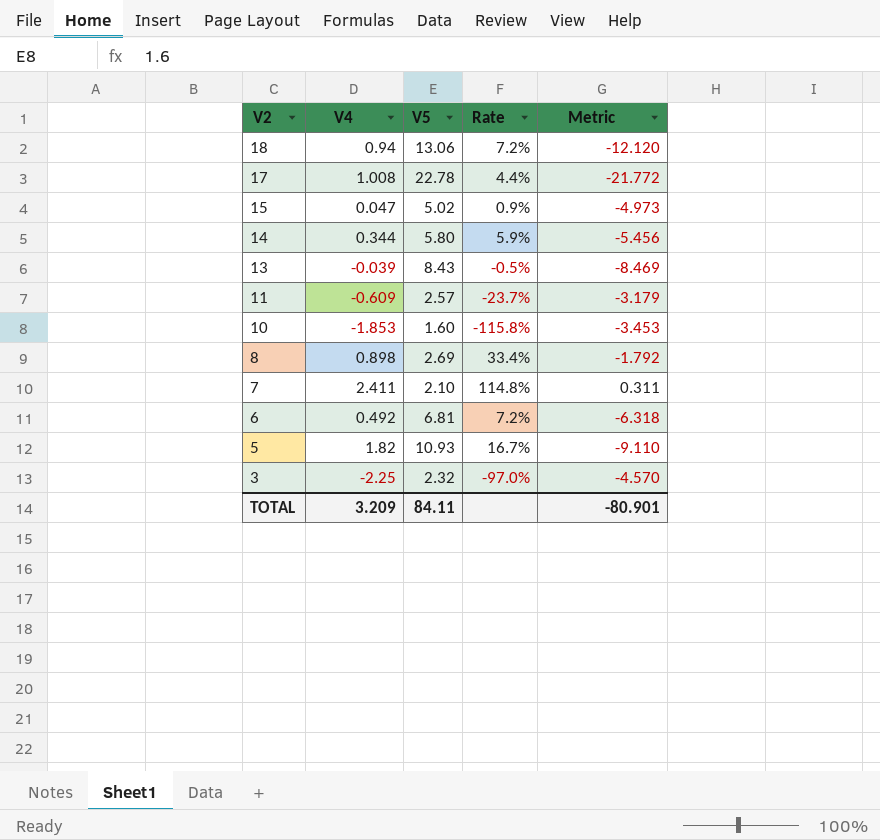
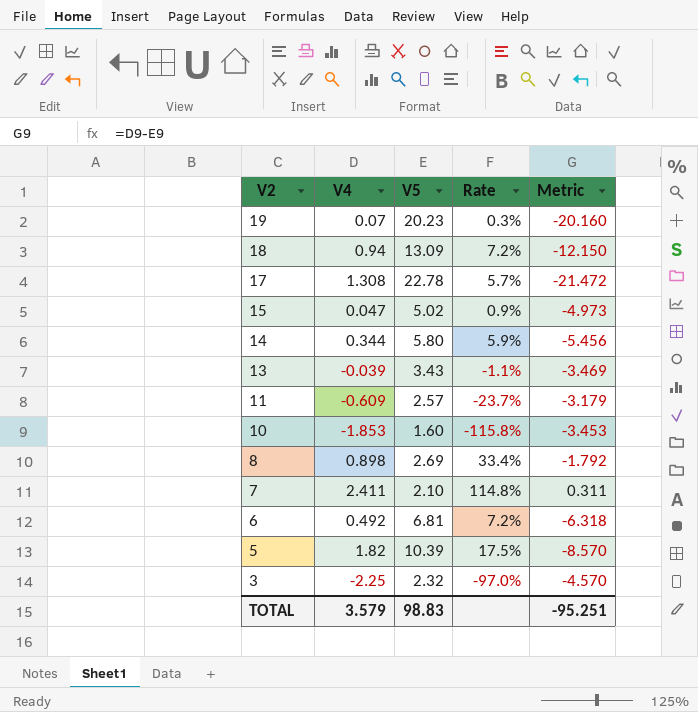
row 19: none -> 0.07 | 20.23 | 0.3% | -20.160
18 | V5: 13.06 -> 13.09
18 | Metric: -12.120 -> -12.150
17 | V4: 1.008 -> 1.308
17 | Rate: 4.4% -> 5.7%
17 | Metric: -21.772 -> -21.472
13 | V5: 8.43 -> 3.43
13 | Rate: -0.5% -> -1.1%
13 | Metric: -8.469 -> -3.469
5 | V5: 10.93 -> 10.39
5 | Rate: 16.7% -> 17.5%
5 | Metric: -9.110 -> -8.570
TOTAL | V4: 3.209 -> 3.579
TOTAL | V5: 84.11 -> 98.83
TOTAL | Metric: -80.901 -> -95.251

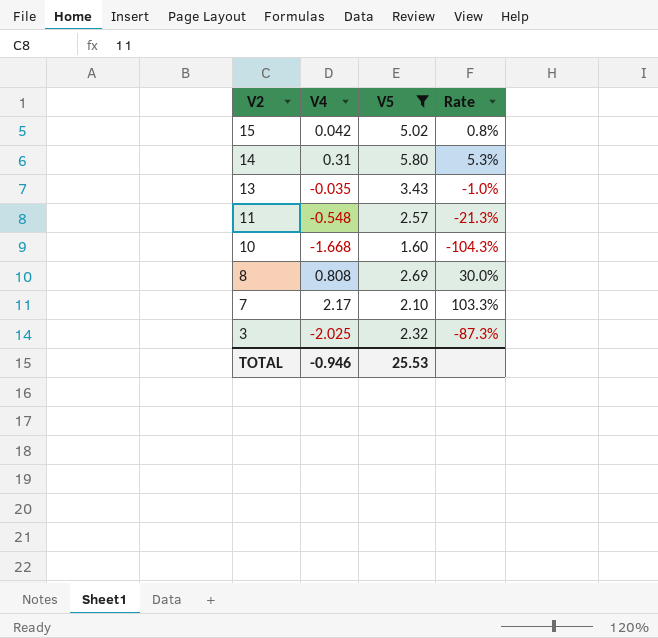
filter: none -> V5 <= 5.80
column Metric | formula: [V4] - [V5] -> none
15 | V4: 0.047 -> 0.042
15 | Rate: 0.9% -> 0.8%
14 | V4: 0.344 -> 0.31
14 | Rate: 5.9% -> 5.3%
13 | V4: -0.039 -> -0.035
13 | Rate: -1.1% -> -1.0%
11 | V4: -0.609 -> -0.548
11 | Rate: -23.7% -> -21.3%
10 | V4: -1.853 -> -1.668
10 | Rate: -115.8% -> -104.3%
8 | V4: 0.898 -> 0.808
8 | Rate: 33.4% -> 30.0%
7 | V4: 2.411 -> 2.17
7 | Rate: 114.8% -> 103.3%
3 | V4: -2.25 -> -2.025
3 | Rate: -97.0% -> -87.3%
TOTAL | V4: 3.579 -> -0.946
TOTAL | V5: 98.83 -> 25.53

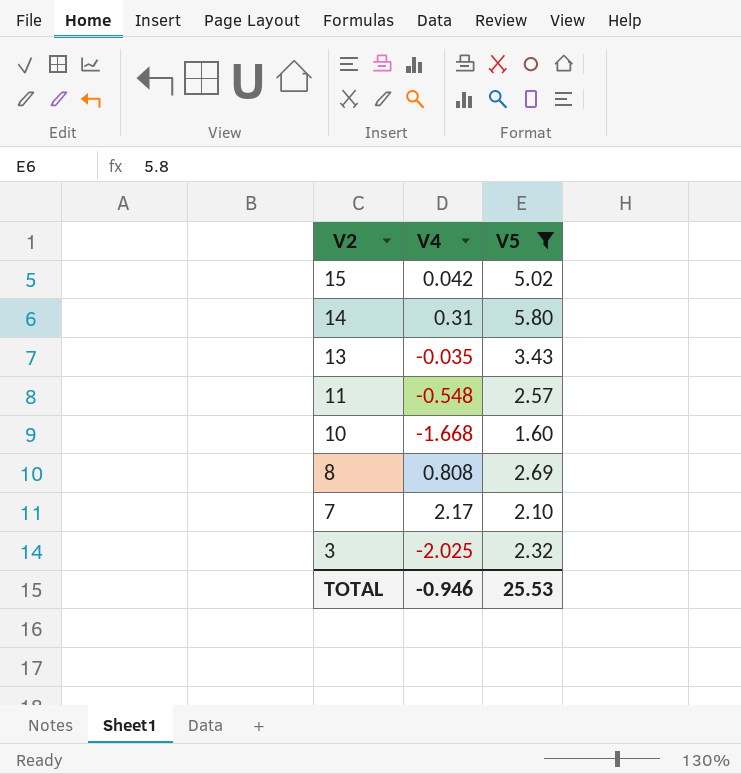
column Rate | formula: [V4] / [V5] -> none

